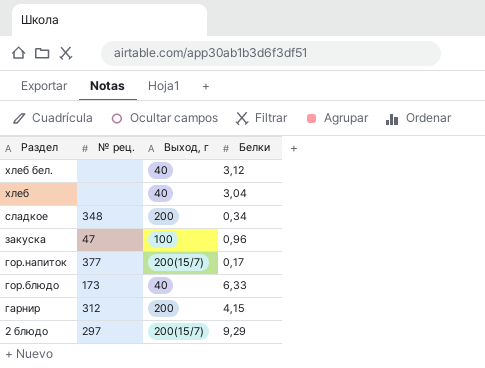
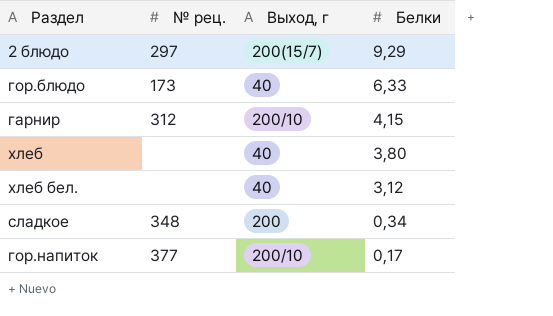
row order: Раздел descending -> Белки descending
row закуска: 47 | 100 | 0,96 -> none
гарнир | Выход, г: 200 -> 200/10
хлеб | Белки: 3,04 -> 3,80
гор.напиток | Выход, г: 200(15/7) -> 200/10

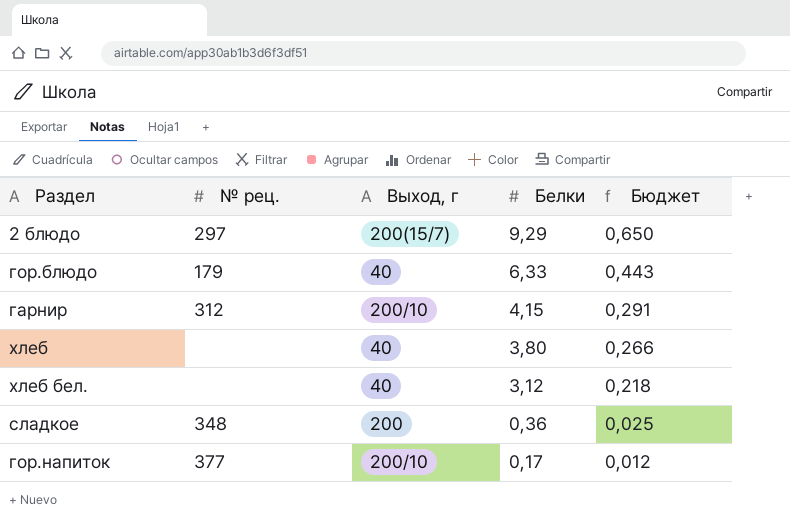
column Бюджет | formula: none -> [Белки] * 0,07
гор.блюдо | № рец.: 173 -> 179
сладкое | Белки: 0,34 -> 0,36

